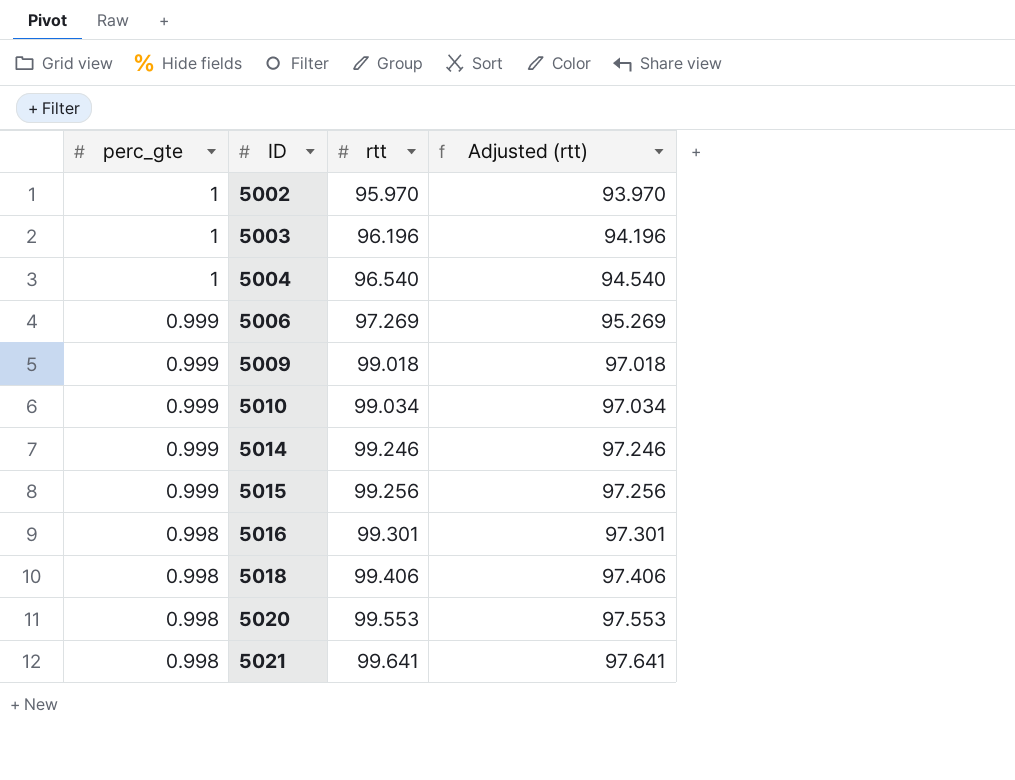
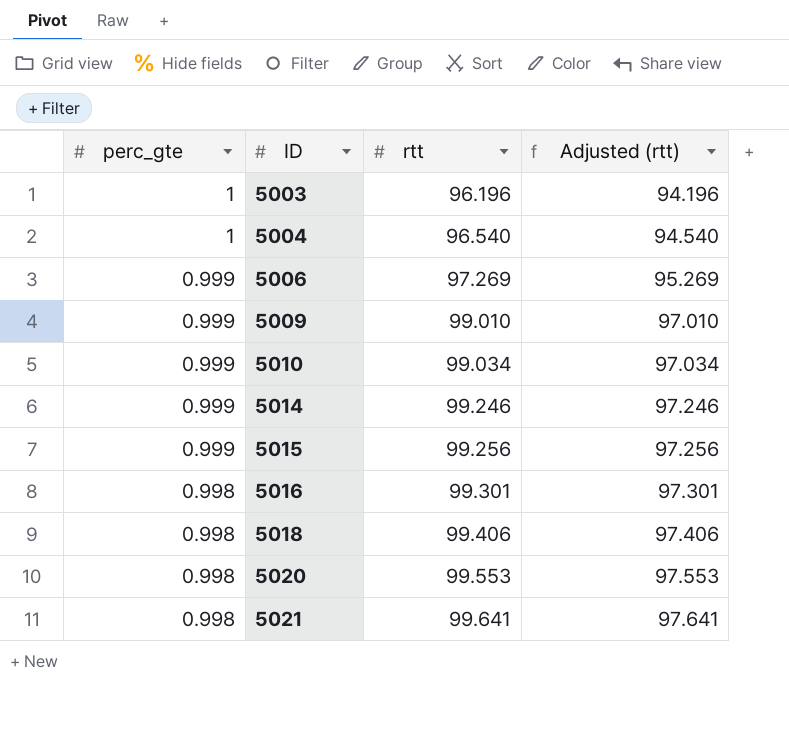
row 5002: 1 | 95.970 | 93.970 -> none
5009 | rtt: 99.018 -> 99.010
5009 | Adjusted (rtt): 97.018 -> 97.010

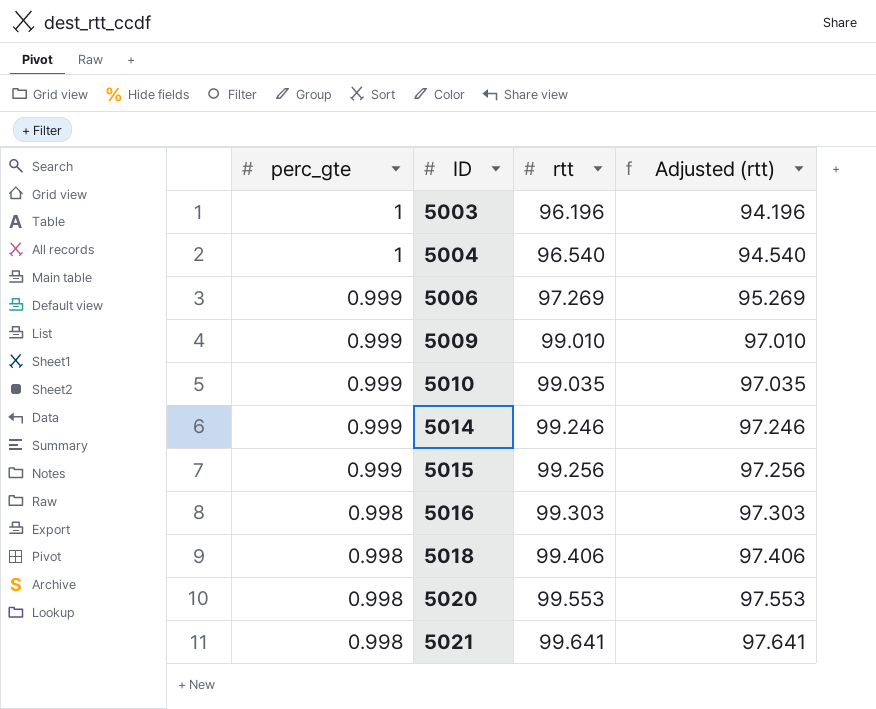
5010 | rtt: 99.034 -> 99.035
5010 | Adjusted (rtt): 97.034 -> 97.035
5016 | rtt: 99.301 -> 99.303
5016 | Adjusted (rtt): 97.301 -> 97.303

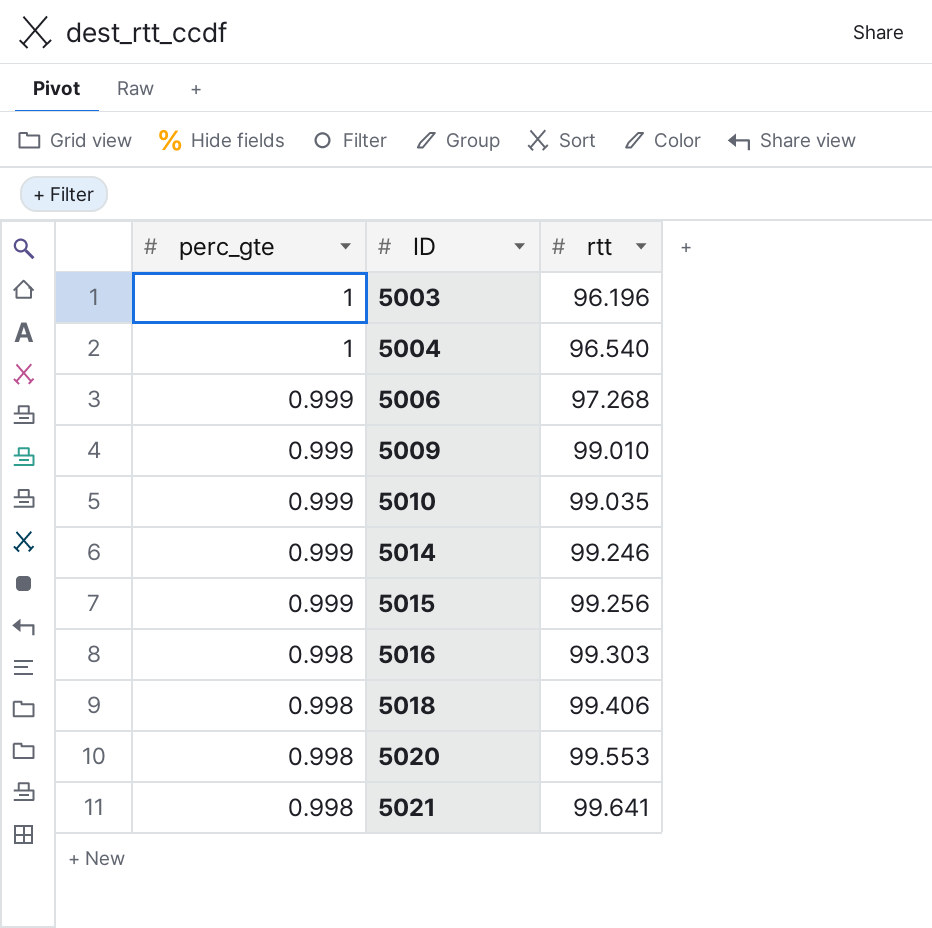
column Adjusted (rtt) | formula: [rtt] - 2 -> none
5006 | rtt: 97.269 -> 97.268

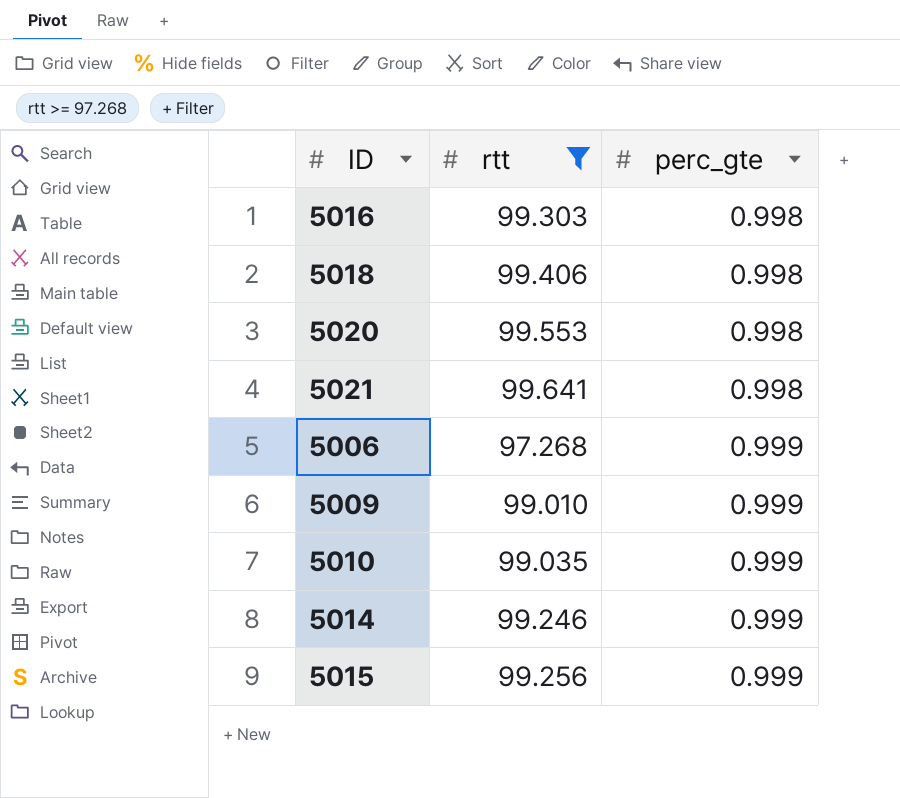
filter: none -> rtt >= 97.268
row order: perc_gte descending -> perc_gte ascending
column perc_gte | position: 1 -> 3

